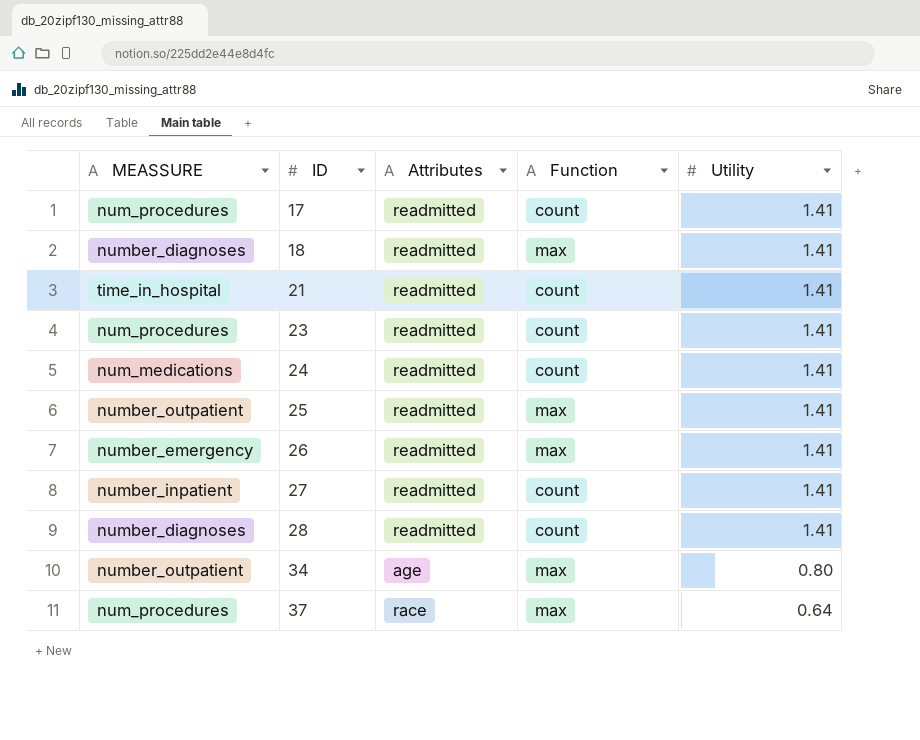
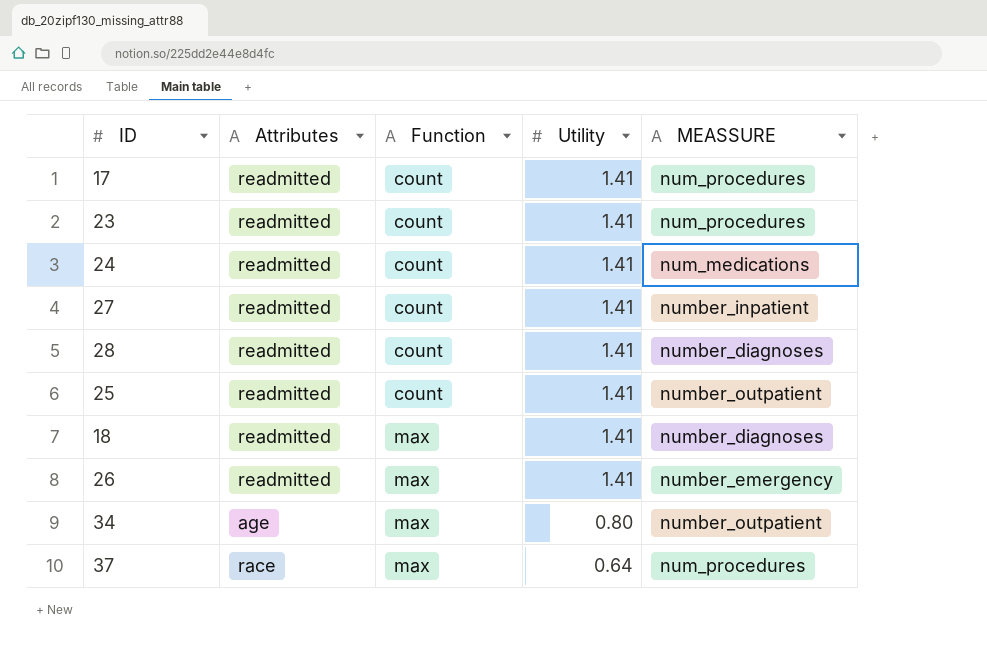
row order: ID ascending -> Function ascending
column MEASSURE | position: 1 -> 5
row 21: time_in_hospital | readmitted | count | 1.41 -> none
25 | Function: max -> count

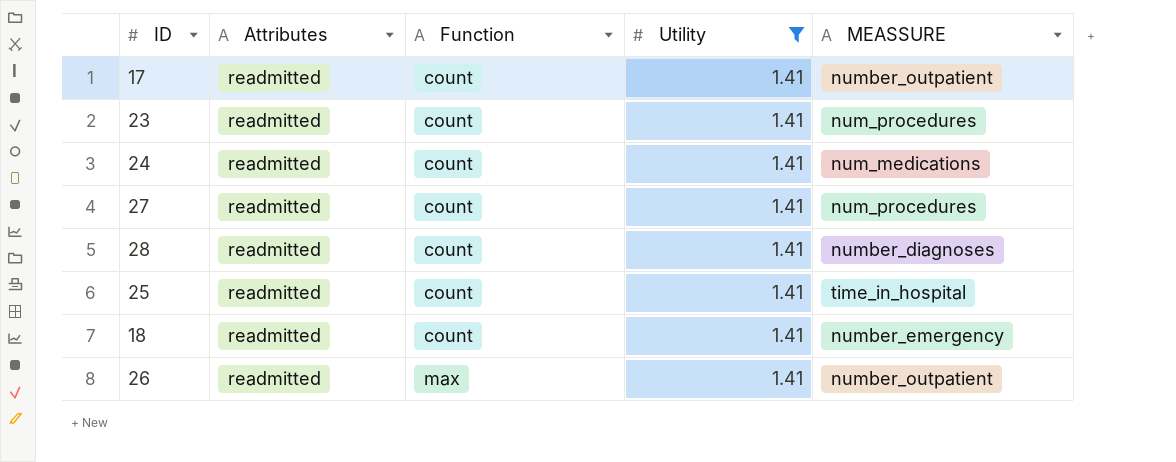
filter: none -> Utility = 1.41
17 | MEASSURE: num_procedures -> number_outpatient
27 | MEASSURE: number_inpatient -> num_procedures
25 | MEASSURE: number_outpatient -> time_in_hospital
18 | Function: max -> count
18 | MEASSURE: number_diagnoses -> number_emergency
26 | MEASSURE: number_emergency -> number_outpatient

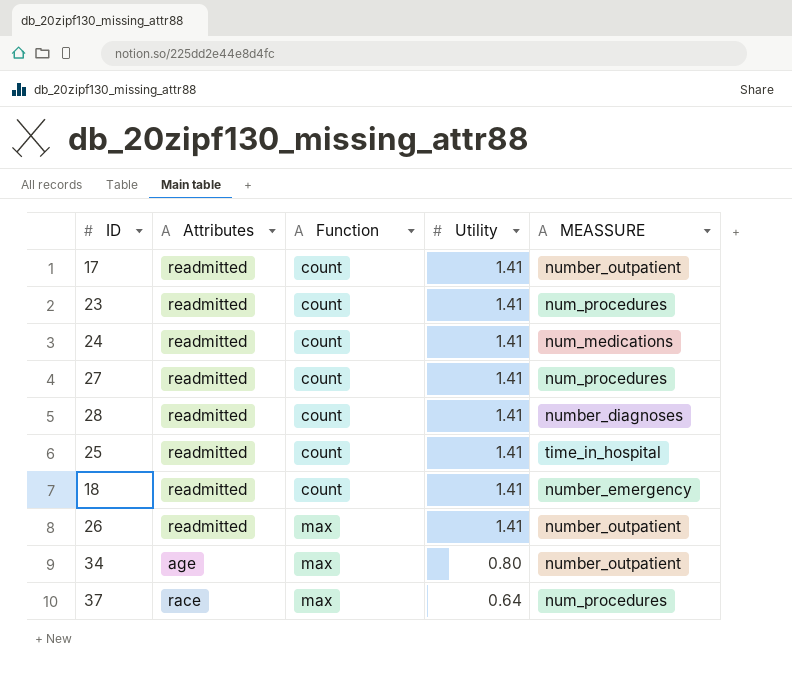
filter: Utility = 1.41 -> none

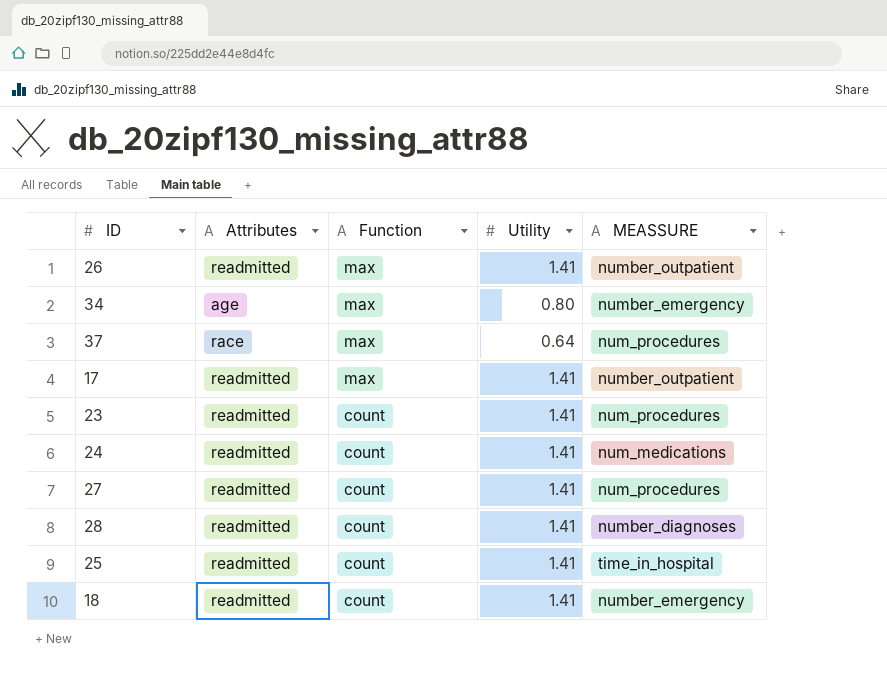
row order: Function ascending -> Function descending
34 | MEASSURE: number_outpatient -> number_emergency
17 | Function: count -> max

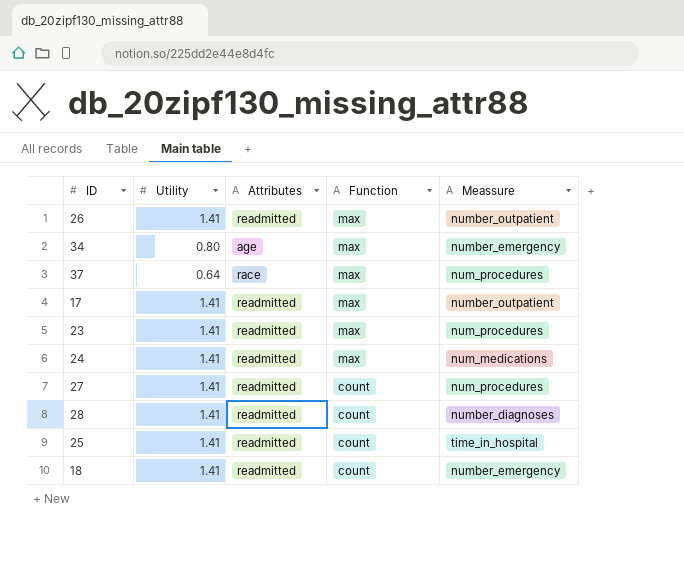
column Utility | position: 4 -> 2
column name: MEASSURE -> Meassure
23 | Function: count -> max
24 | Function: count -> max

